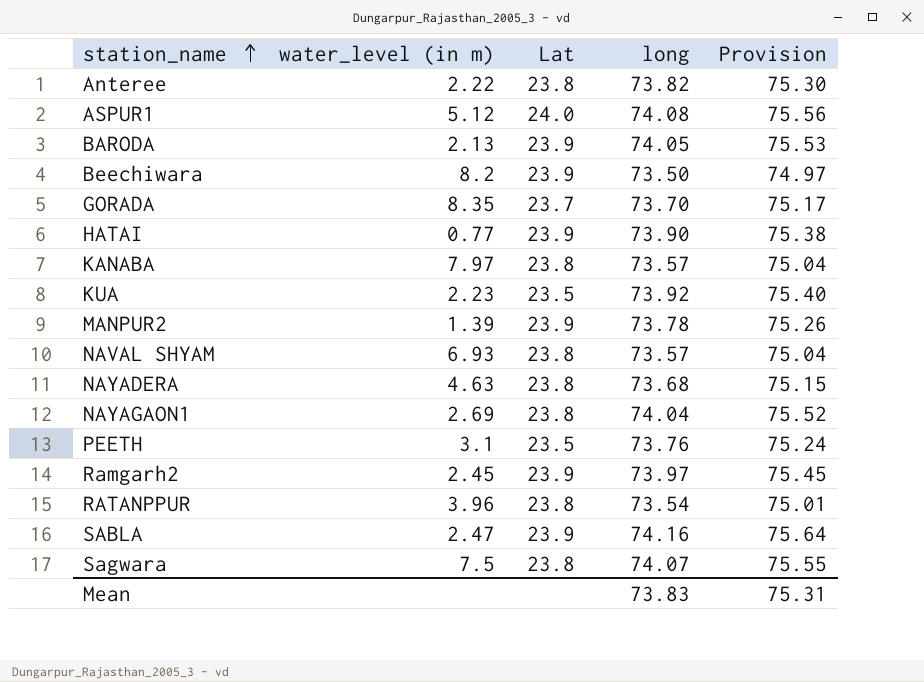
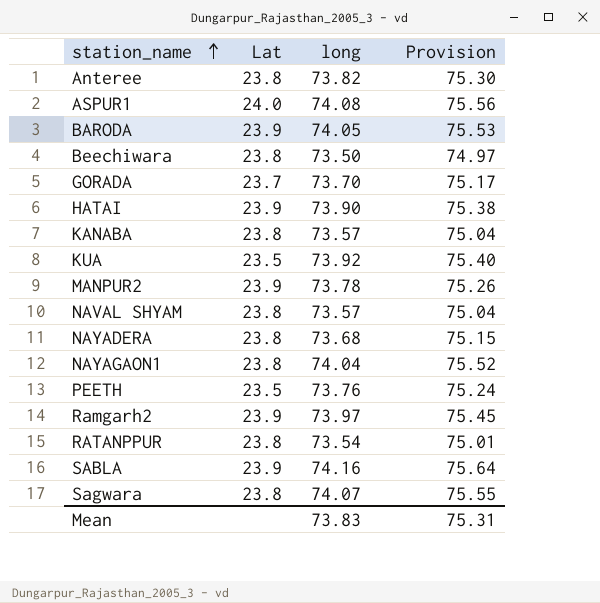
column water_level (in m) | position: 2 -> none
Beechiwara | Lat: 23.9 -> 23.8

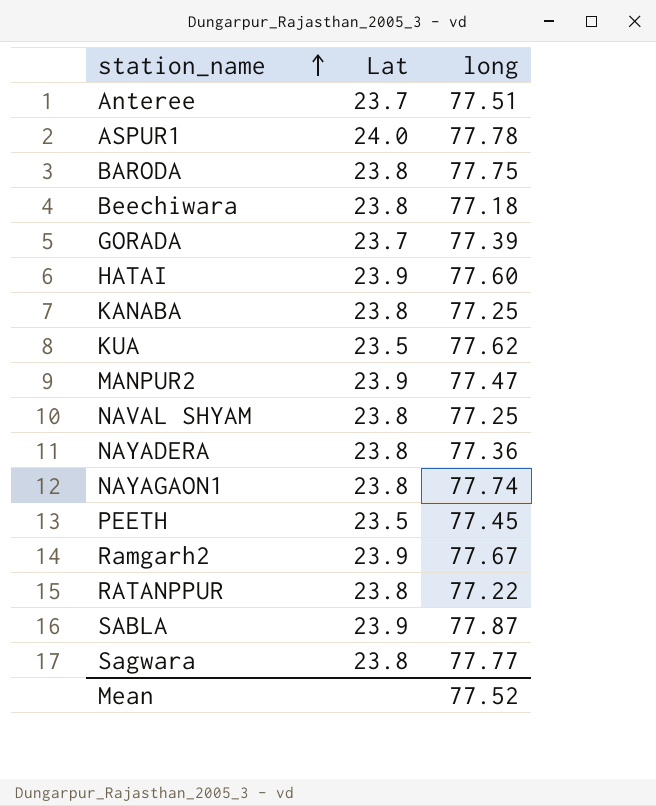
column Provision | formula: [long] * 1.02 -> none
Anteree | Lat: 23.8 -> 23.7
Anteree | long: 73.82 -> 77.51
ASPUR1 | long: 74.08 -> 77.78
BARODA | Lat: 23.9 -> 23.8
BARODA | long: 74.05 -> 77.75
Beechiwara | long: 73.50 -> 77.18
GORADA | long: 73.70 -> 77.39
HATAI | long: 73.90 -> 77.60
KANABA | long: 73.57 -> 77.25
KUA | long: 73.92 -> 77.62
MANPUR2 | long: 73.78 -> 77.47
NAVAL SHYAM | long: 73.57 -> 77.25
NAYADERA | long: 73.68 -> 77.36
NAYAGAON1 | long: 74.04 -> 77.74
PEETH | long: 73.76 -> 77.45
Ramgarh2 | long: 73.97 -> 77.67
RATANPPUR | long: 73.54 -> 77.22
SABLA | long: 74.16 -> 77.87
Sagwara | long: 74.07 -> 77.77
Mean | long: 73.83 -> 77.52

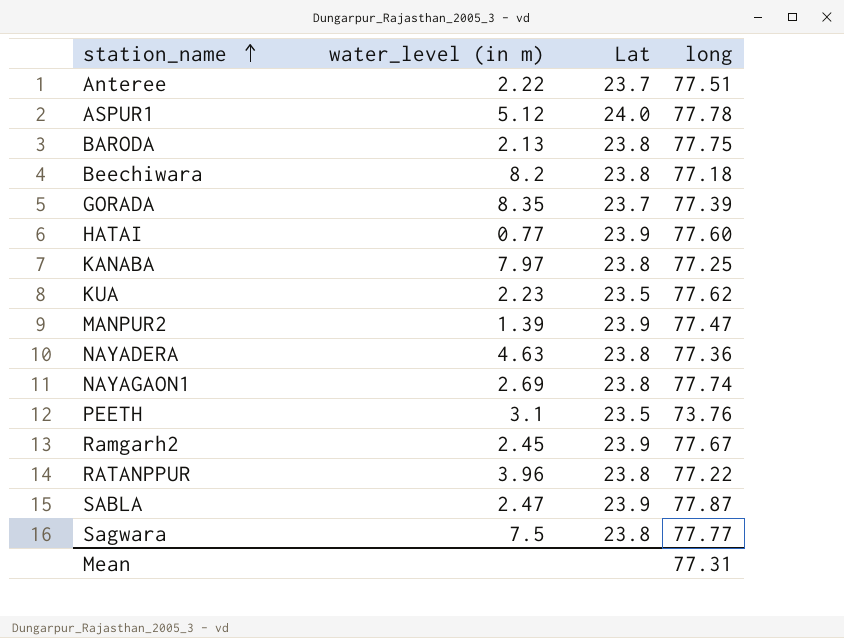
column water_level (in m) | position: none -> 2
row NAVAL SHYAM: 23.8 | 77.25 -> none
PEETH | long: 77.45 -> 73.76
Mean | long: 77.52 -> 77.31

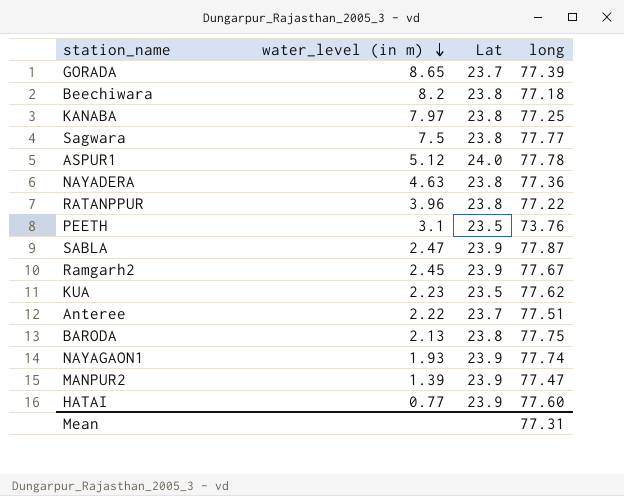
row order: station_name ascending -> water_level (in m) descending
GORADA | water_level (in m): 8.35 -> 8.65
NAYAGAON1 | water_level (in m): 2.69 -> 1.93
NAYAGAON1 | Lat: 23.8 -> 23.9

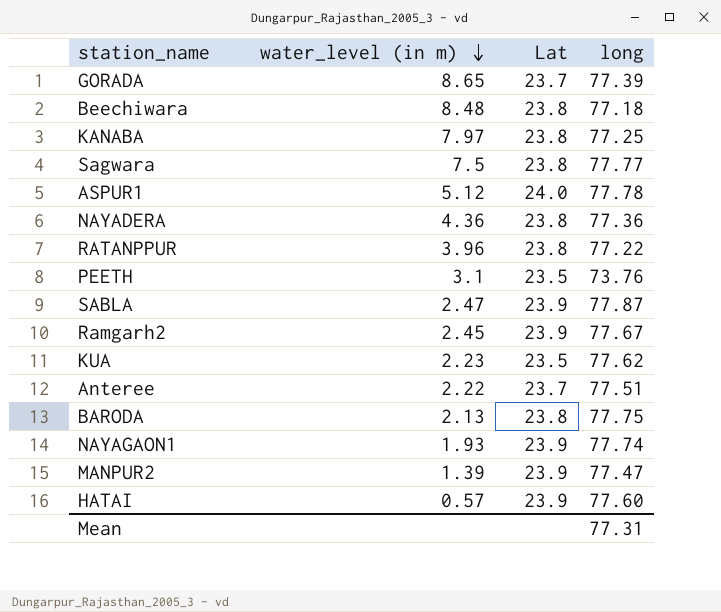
Beechiwara | water_level (in m): 8.2 -> 8.48
NAYADERA | water_level (in m): 4.63 -> 4.36
HATAI | water_level (in m): 0.77 -> 0.57

